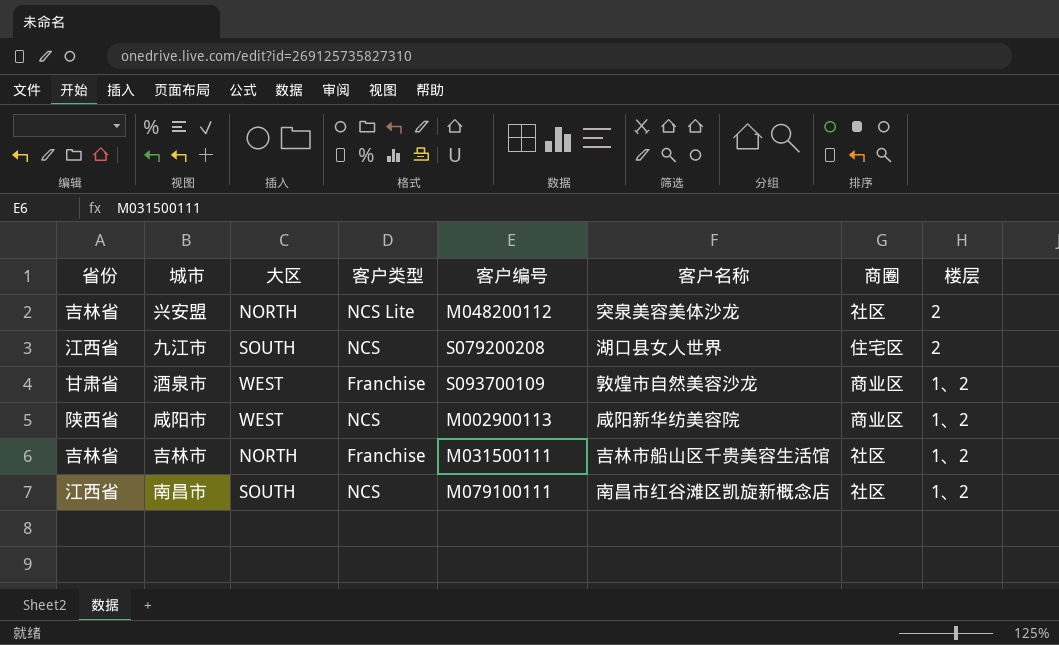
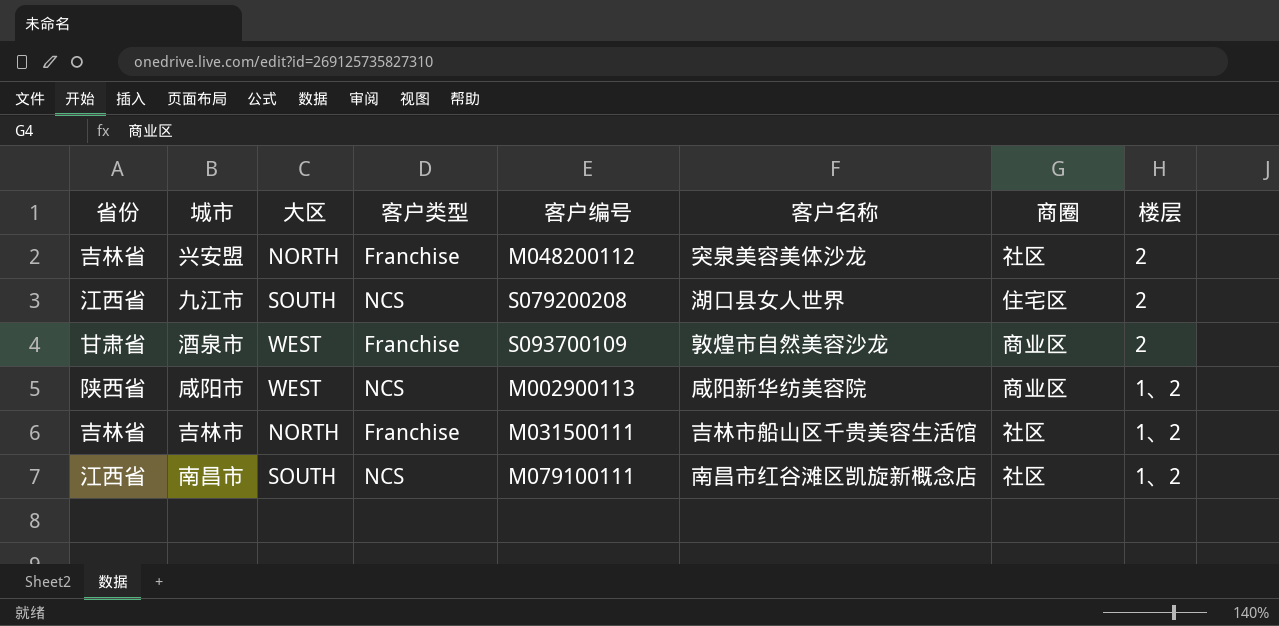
兴安盟 | 客户类型: NCS Lite -> Franchise
酒泉市 | 楼层: 1、2 -> 2

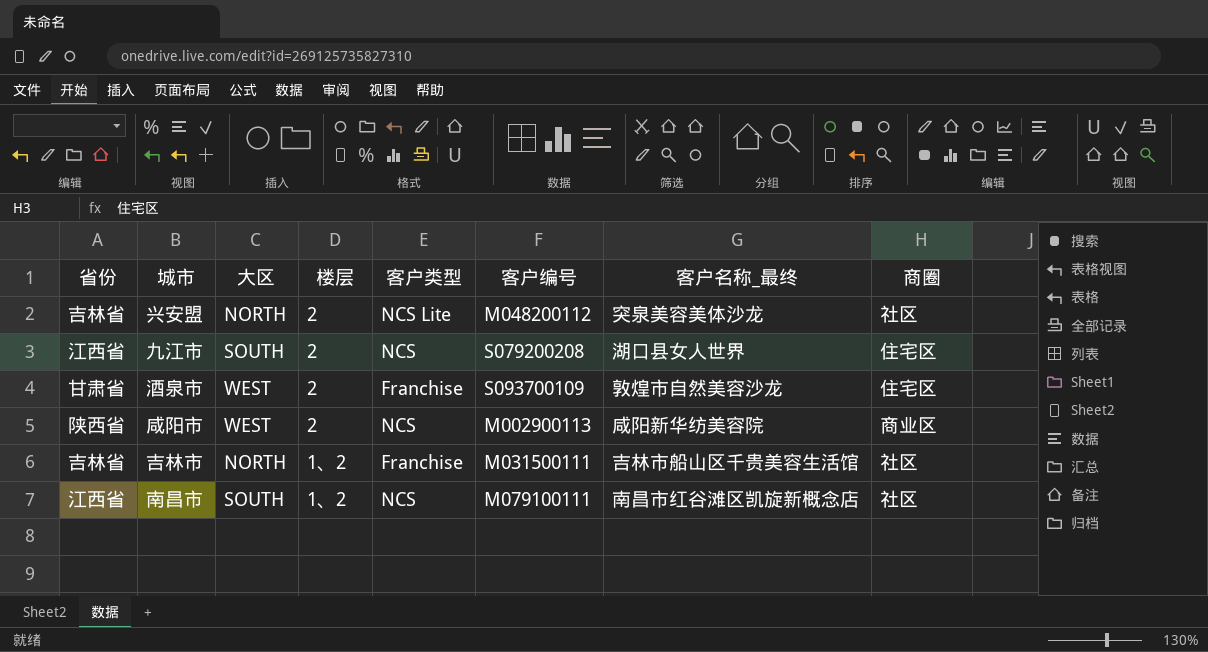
column 楼层 | position: 8 -> 4
column name: 客户名称 -> 客户名称_最终
兴安盟 | 客户类型: Franchise -> NCS Lite
酒泉市 | 商圈: 商业区 -> 住宅区
咸阳市 | 楼层: 1、2 -> 2

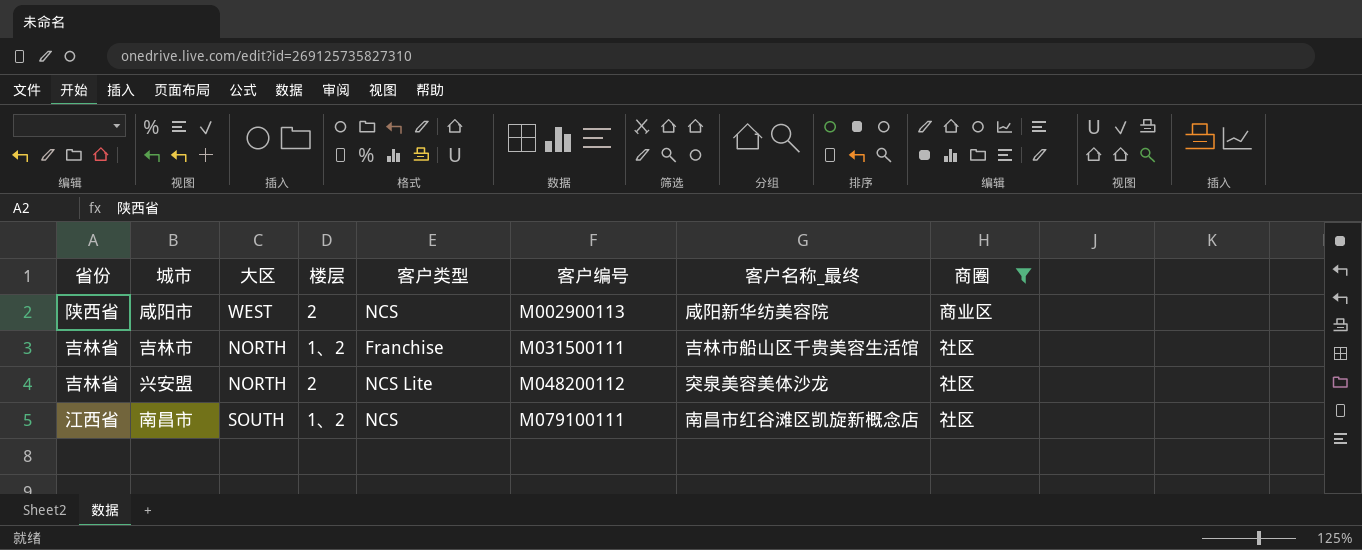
filter: none -> 商圈 != 住宅区
row order: 楼层 descending -> 客户编号 ascending

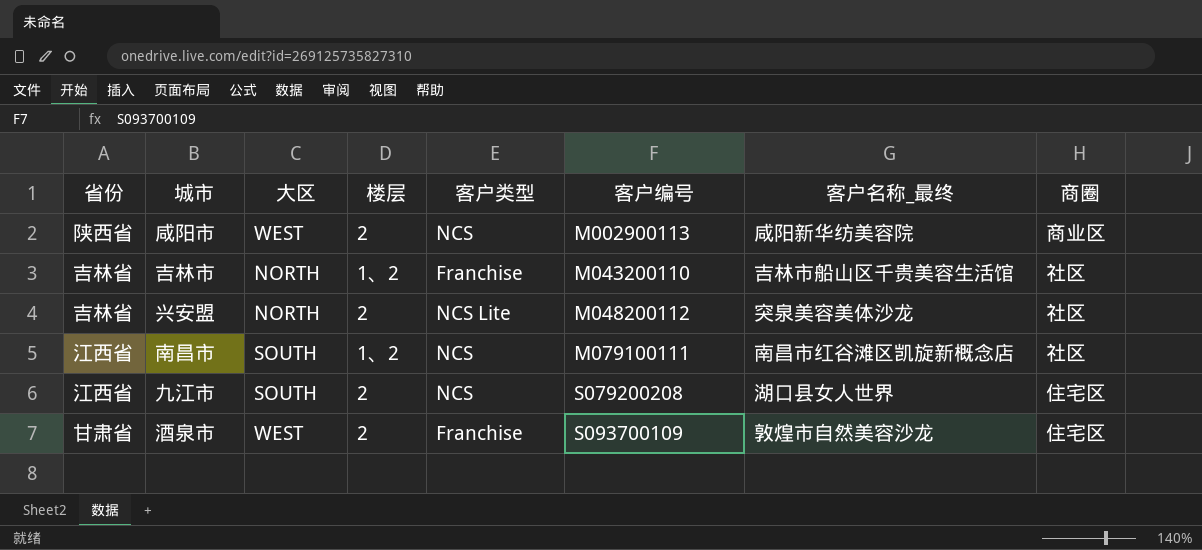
filter: 商圈 != 住宅区 -> none
吉林市 | 客户编号: M031500111 -> M043200110

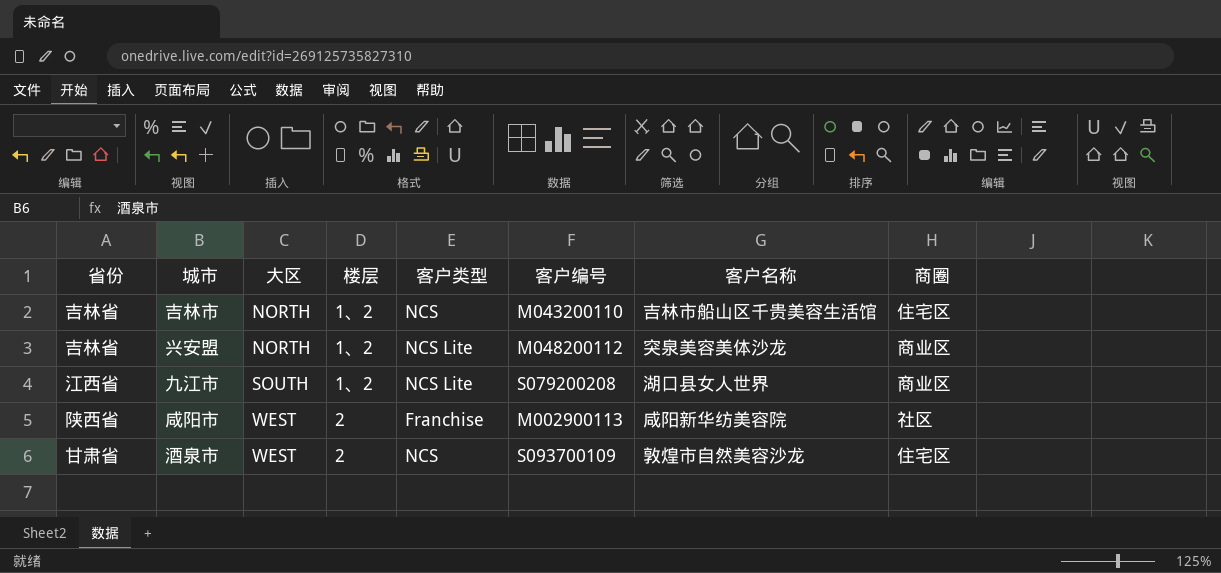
row order: 客户编号 ascending -> 大区 ascending
column name: 客户名称_最终 -> 客户名称
row 南昌市: 江西省 | SOUTH | 1、2 | NCS | M079100111 | 南昌市红谷滩区凯旋新概念店 | 社区 -> none
吉林市 | 客户类型: Franchise -> NCS
吉林市 | 商圈: 社区 -> 住宅区
兴安盟 | 楼层: 2 -> 1、2
兴安盟 | 商圈: 社区 -> 商业区
九江市 | 楼层: 2 -> 1、2
九江市 | 客户类型: NCS -> NCS Lite
九江市 | 商圈: 住宅区 -> 商业区
咸阳市 | 客户类型: NCS -> Franchise
咸阳市 | 商圈: 商业区 -> 社区
酒泉市 | 客户类型: Franchise -> NCS

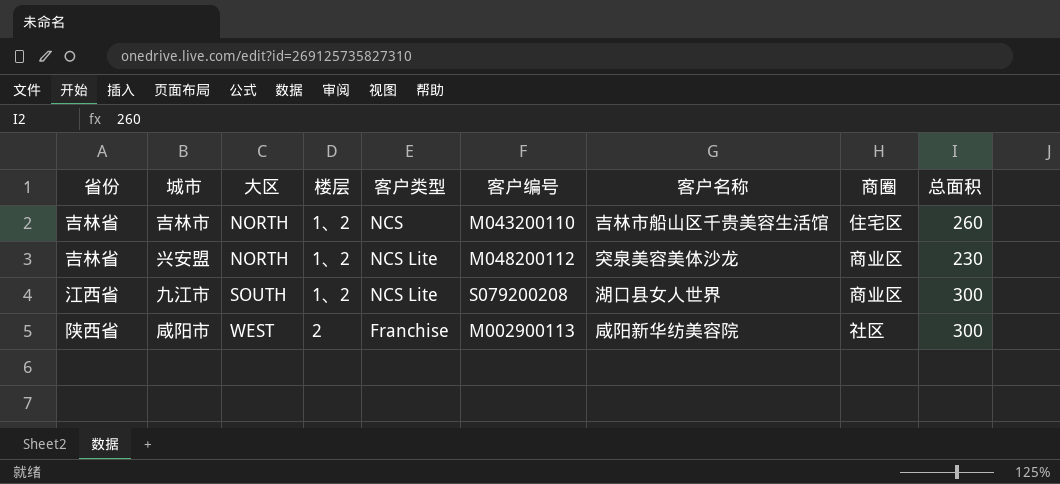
column 总面积 | position: none -> 9
row 酒泉市: 甘肃省 | WEST | 2 | NCS | S093700109 | 敦煌市自然美容沙龙 | 住宅区 -> none

